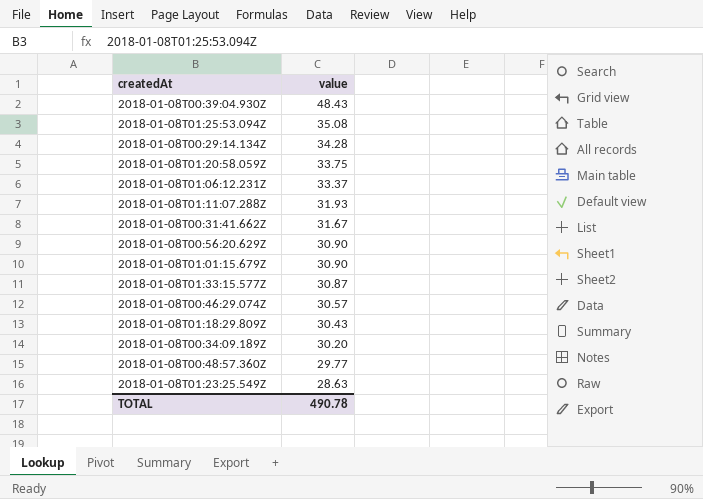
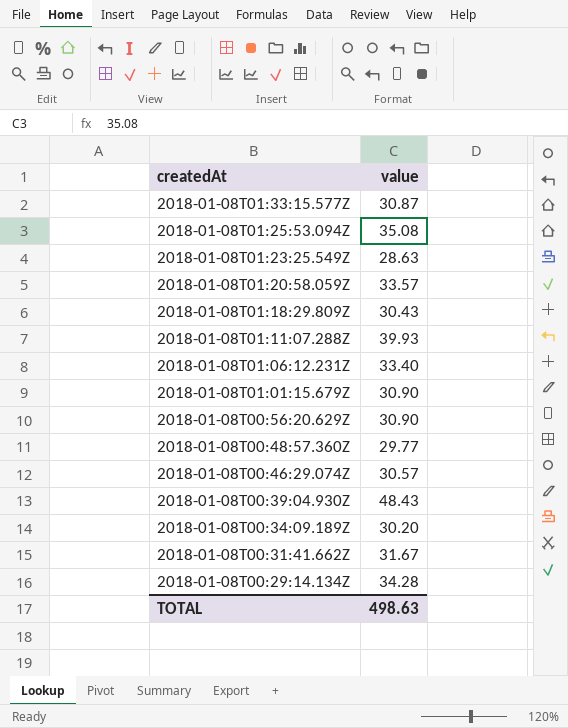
row order: value descending -> createdAt descending
2018-01-08T01:20:58.059Z | value: 33.75 -> 33.57
2018-01-08T01:11:07.288Z | value: 31.93 -> 39.93
2018-01-08T01:06:12.231Z | value: 33.37 -> 33.40
TOTAL | value: 490.78 -> 498.63

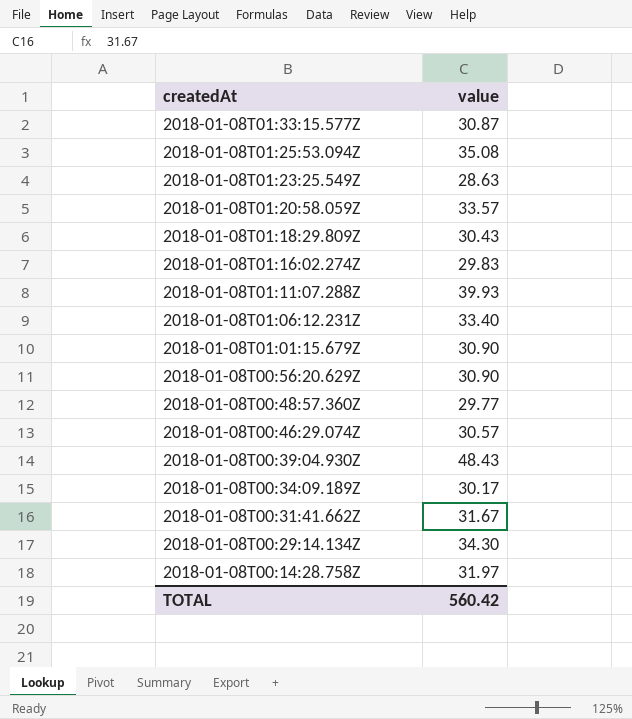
row 2018-01-08T01:16:02.274Z: none -> 29.83
2018-01-08T00:34:09.189Z | value: 30.20 -> 30.17
2018-01-08T00:29:14.134Z | value: 34.28 -> 34.30
row 2018-01-08T00:14:28.758Z: none -> 31.97
TOTAL | value: 498.63 -> 560.42

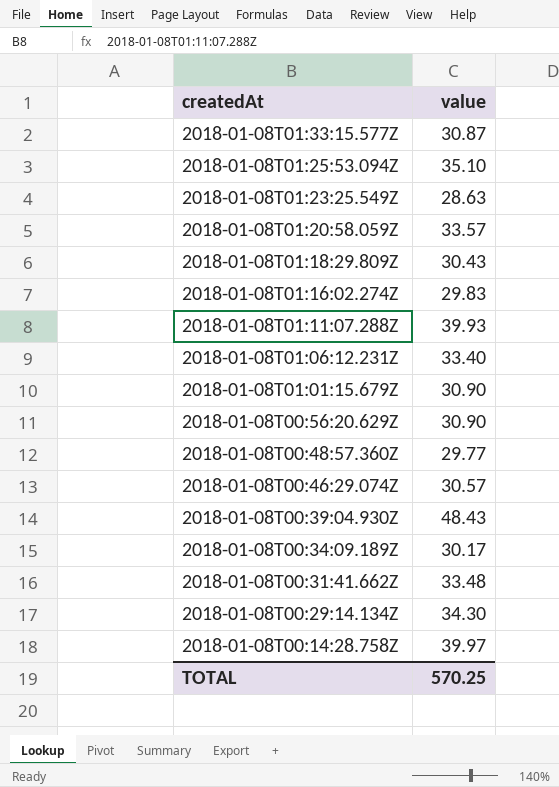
2018-01-08T01:25:53.094Z | value: 35.08 -> 35.10
2018-01-08T00:31:41.662Z | value: 31.67 -> 33.48
2018-01-08T00:14:28.758Z | value: 31.97 -> 39.97
TOTAL | value: 560.42 -> 570.25

